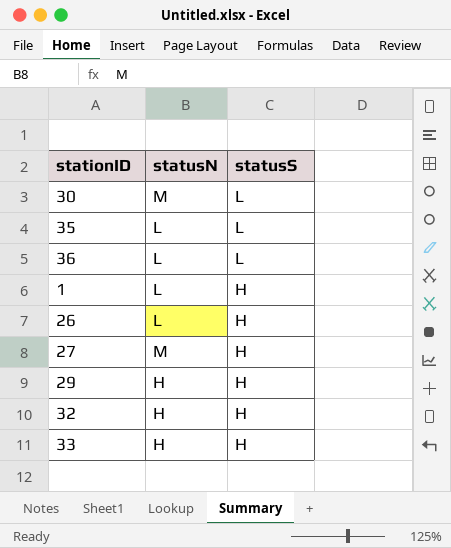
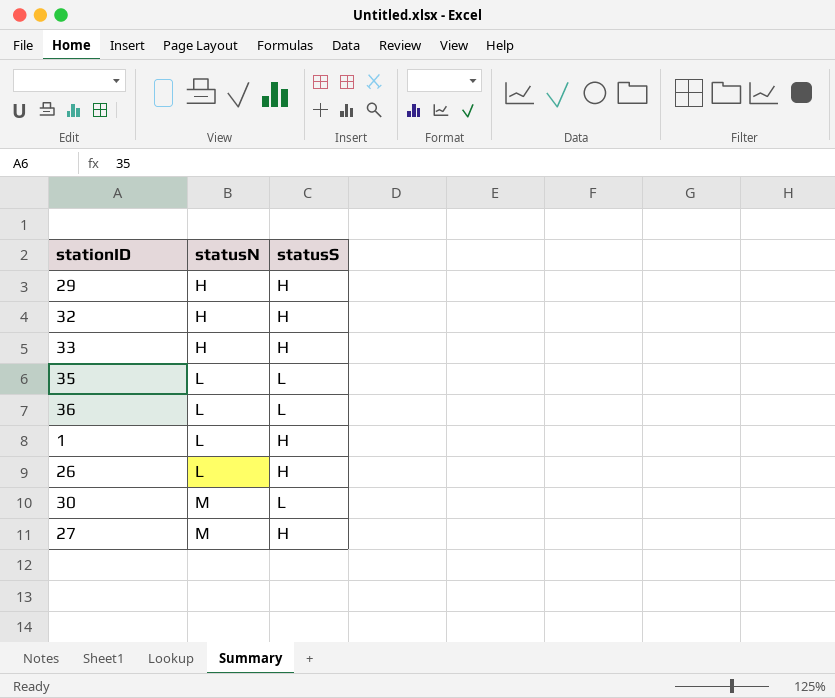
row order: statusS descending -> statusN ascending

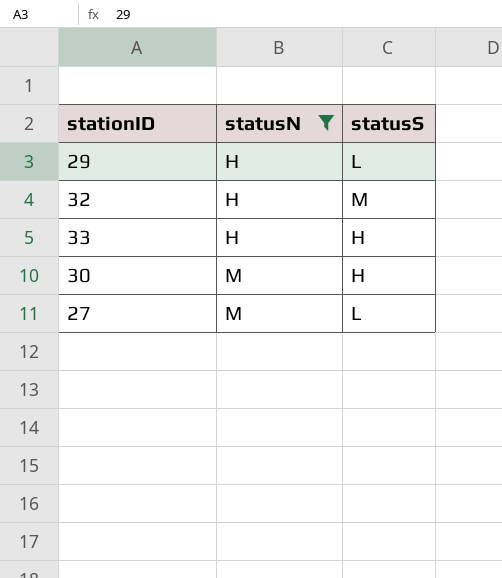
filter: none -> statusN != L
29 | statusS: H -> L
32 | statusS: H -> M
30 | statusS: L -> H
27 | statusS: H -> L

